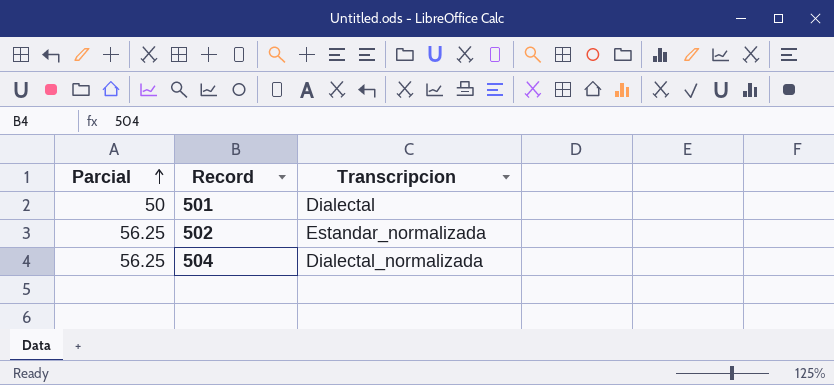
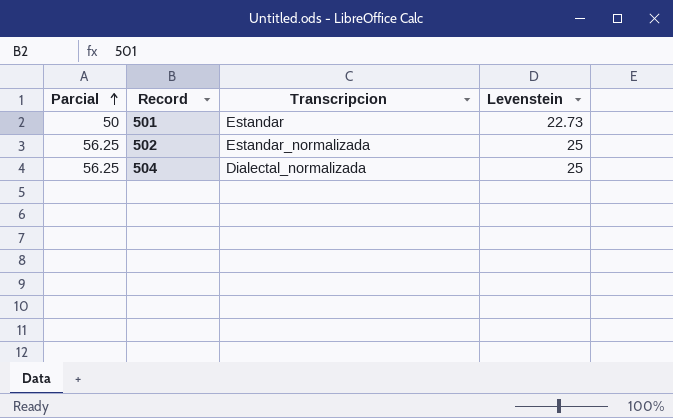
column Levenstein | position: none -> 4
501 | Transcripcion: Dialectal -> Estandar

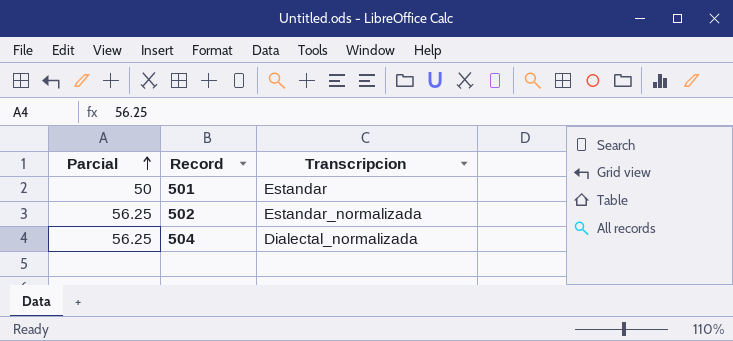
column Levenstein | position: 4 -> none

